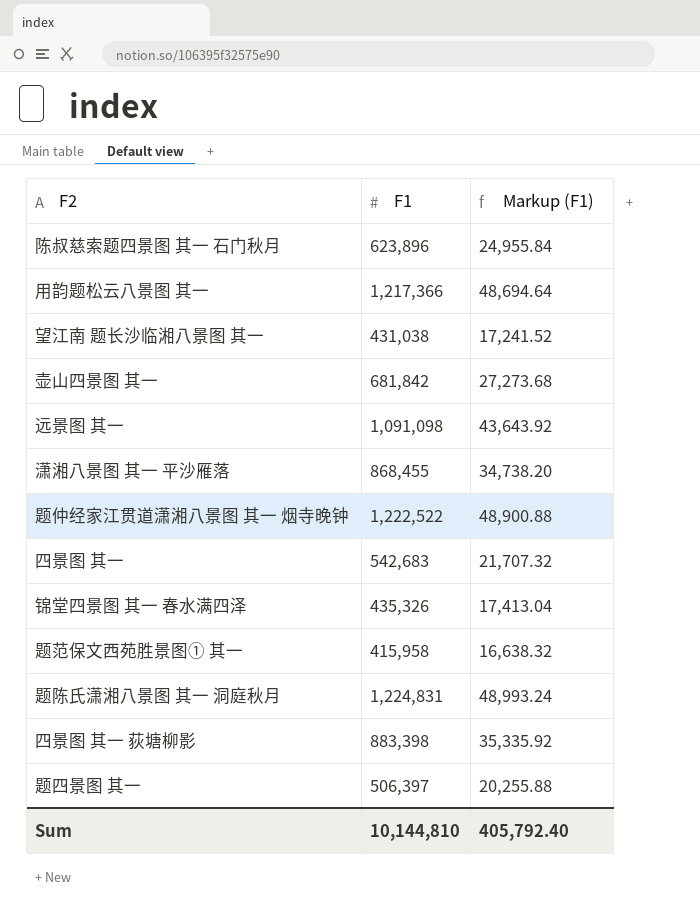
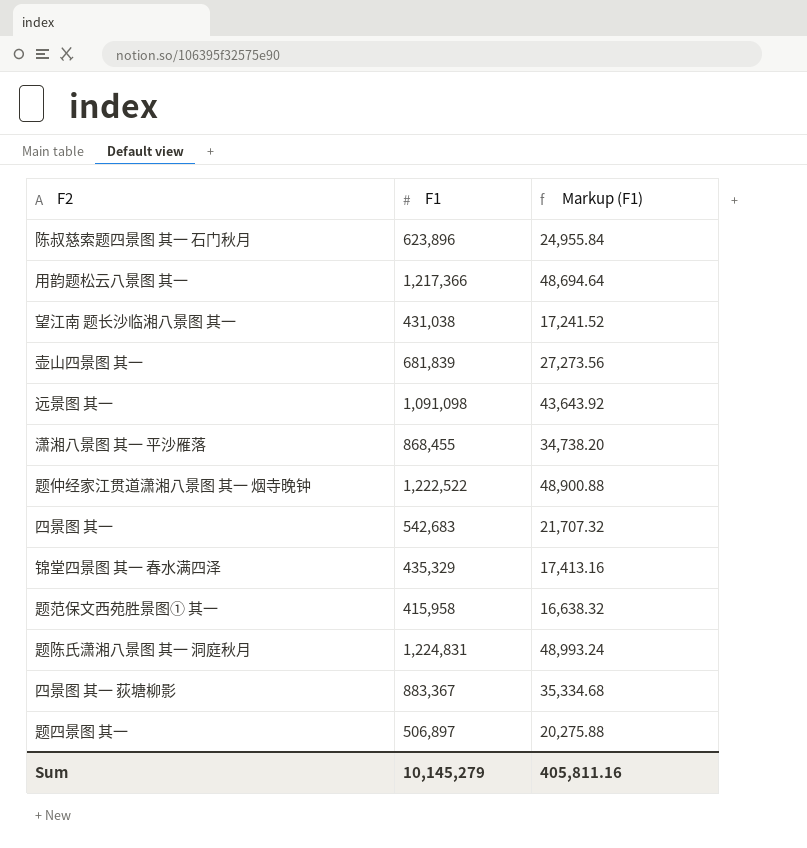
壶山四景图 其一 | F1: 681,842 -> 681,839
壶山四景图 其一 | Markup (F1): 27,273.68 -> 27,273.56
锦堂四景图 其一 春水满四泽 | F1: 435,326 -> 435,329
锦堂四景图 其一 春水满四泽 | Markup (F1): 17,413.04 -> 17,413.16
四景图 其一 荻塘柳影 | F1: 883,398 -> 883,367
四景图 其一 荻塘柳影 | Markup (F1): 35,335.92 -> 35,334.68
题四景图 其一 | F1: 506,397 -> 506,897
题四景图 其一 | Markup (F1): 20,255.88 -> 20,275.88
Sum | F1: 10,144,810 -> 10,145,279
Sum | Markup (F1): 405,792.40 -> 405,811.16

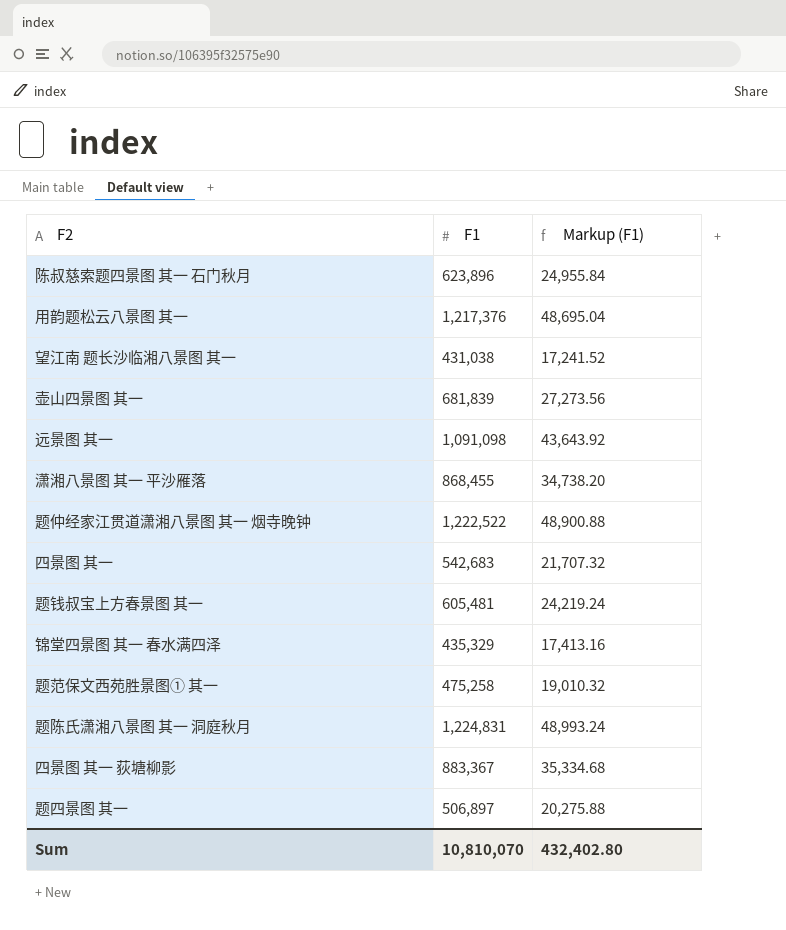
用韵题松云八景图 其一 | F1: 1,217,366 -> 1,217,376
用韵题松云八景图 其一 | Markup (F1): 48,694.64 -> 48,695.04
row 题钱叔宝上方春景图 其一: none -> 605,481 | 24,219.24
题范保文西苑胜景图① 其一 | F1: 415,958 -> 475,258
题范保文西苑胜景图① 其一 | Markup (F1): 16,638.32 -> 19,010.32
Sum | F1: 10,145,279 -> 10,810,070
Sum | Markup (F1): 405,811.16 -> 432,402.80

